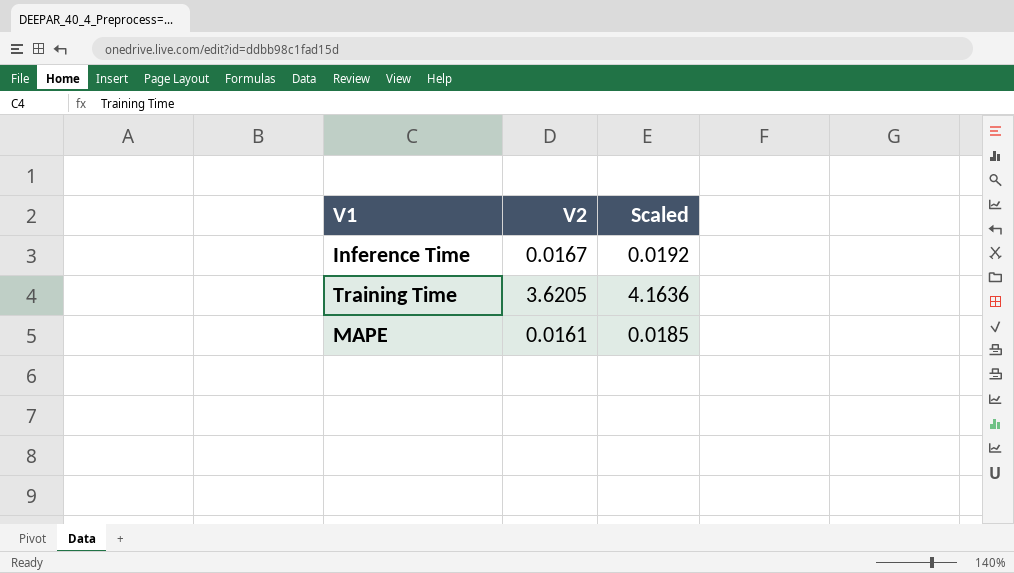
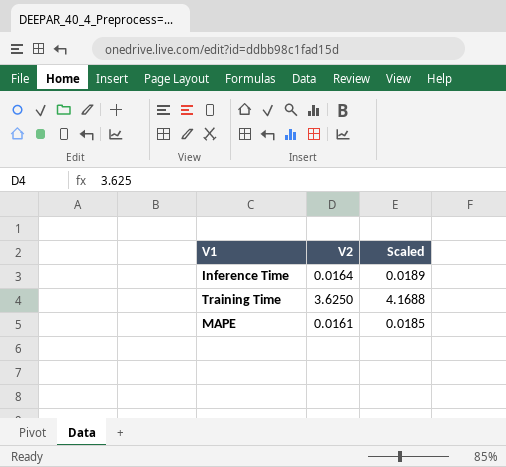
Inference Time | V2: 0.0167 -> 0.0164
Inference Time | Scaled: 0.0192 -> 0.0189
Training Time | V2: 3.6205 -> 3.6250
Training Time | Scaled: 4.1636 -> 4.1688

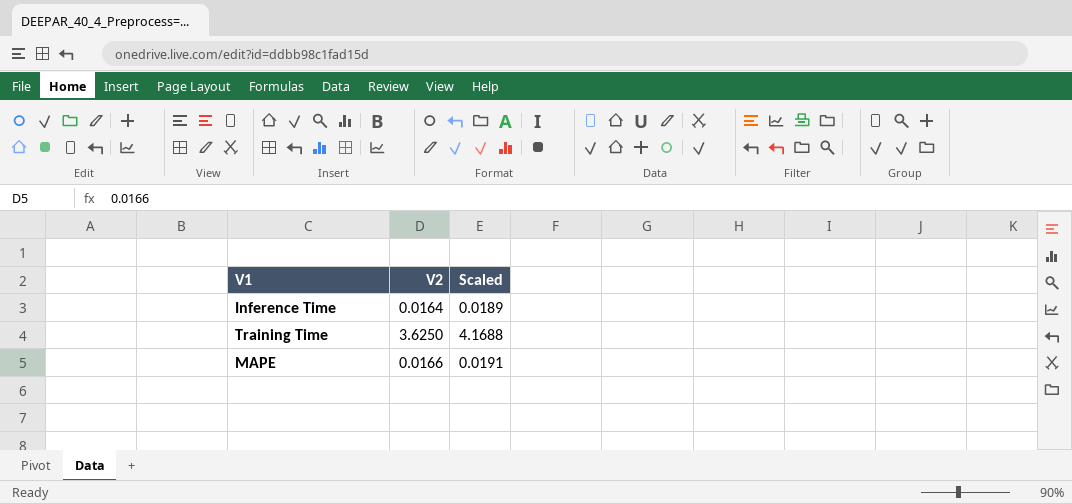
MAPE | V2: 0.0161 -> 0.0166
MAPE | Scaled: 0.0185 -> 0.0191

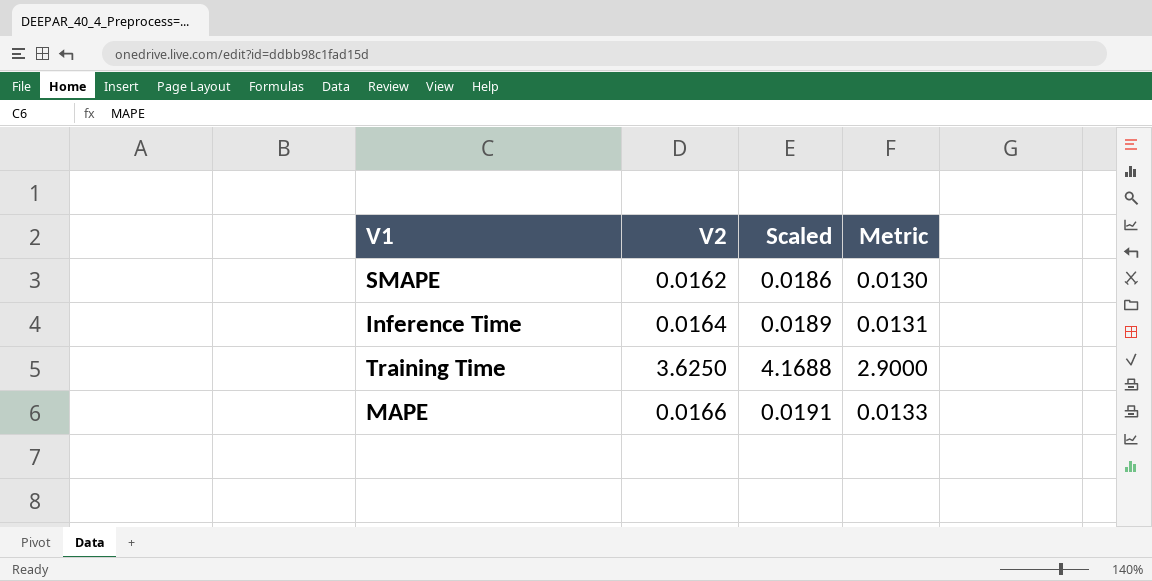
column Metric | formula: none -> [V2] * 0.8
row SMAPE: none -> 0.0162 | 0.0186 | 0.0130

